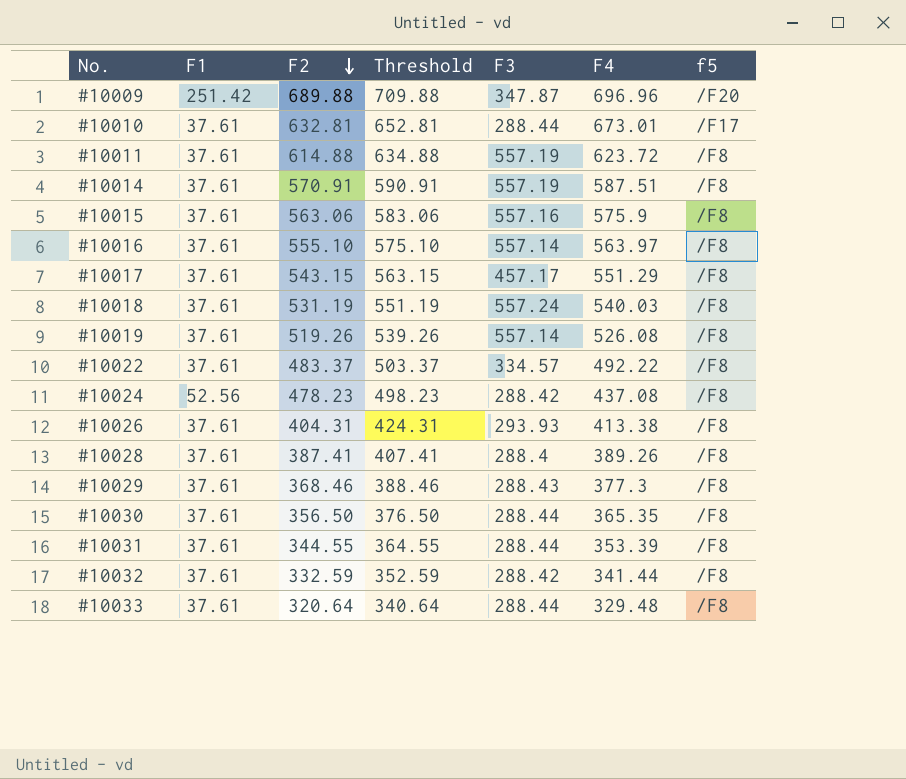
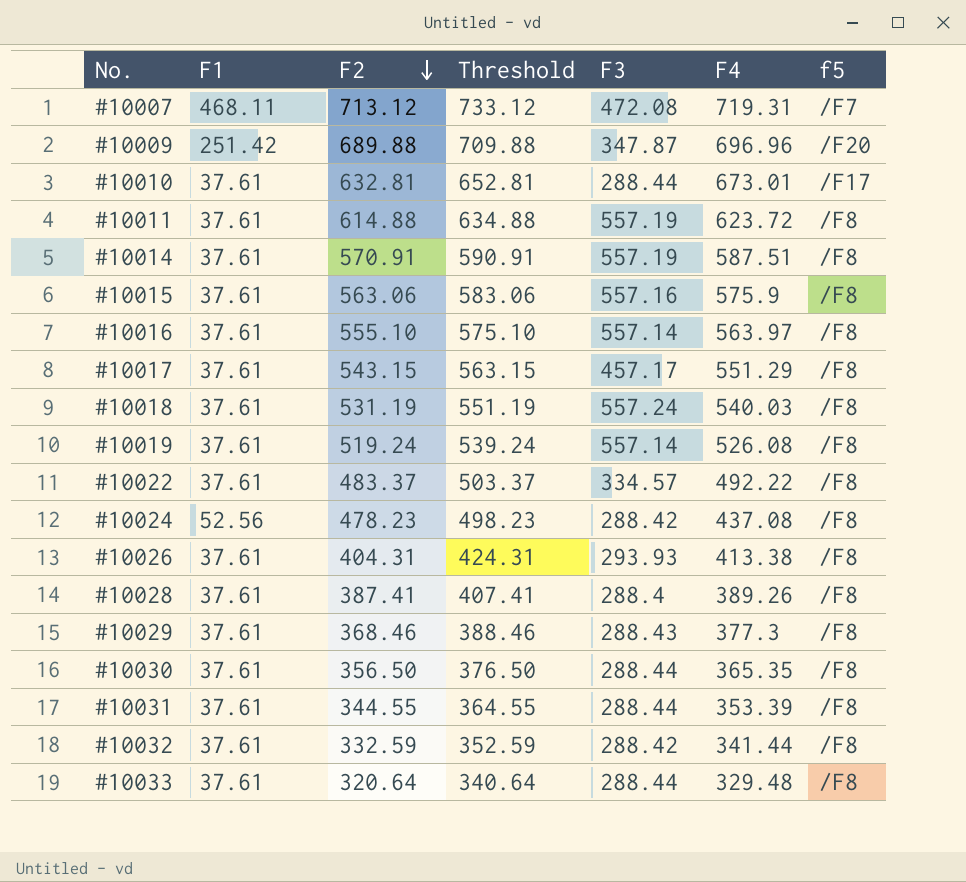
row #10007: none -> 468.11 | 713.12 | 733.12 | 472.08 | 719.31 | /F7
#10019 | F2: 519.26 -> 519.24
#10019 | Threshold: 539.26 -> 539.24

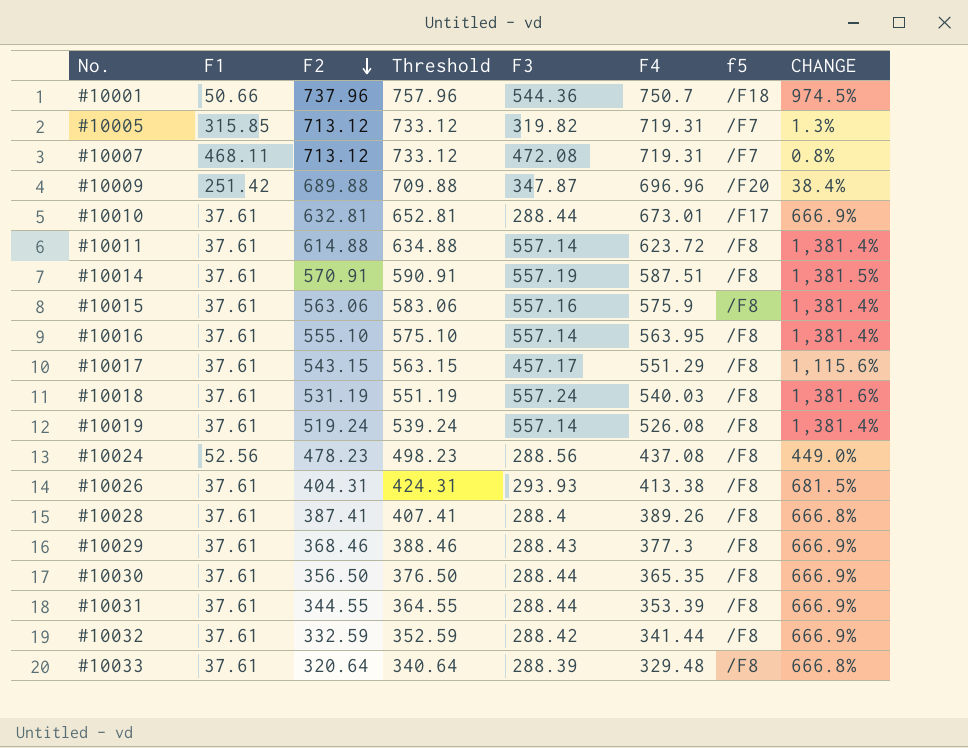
column CHANGE | formula: none -> ([F3] - [F1]) / [F1]
row #10022: 37.61 | 483.37 | 503.37 | 334.57 | 492.22 | /F8 -> none
row #10001: none -> 50.66 | 737.96 | 757.96 | 544.36 | 750.7 | /F18 | 974.5%
row #10005: none -> 315.85 | 713.12 | 733.12 | 319.82 | 719.31 | /F7 | 1.3%
#10011 | F3: 557.19 -> 557.14
#10016 | F4: 563.97 -> 563.95
#10024 | F3: 288.42 -> 288.56
#10033 | F3: 288.44 -> 288.39

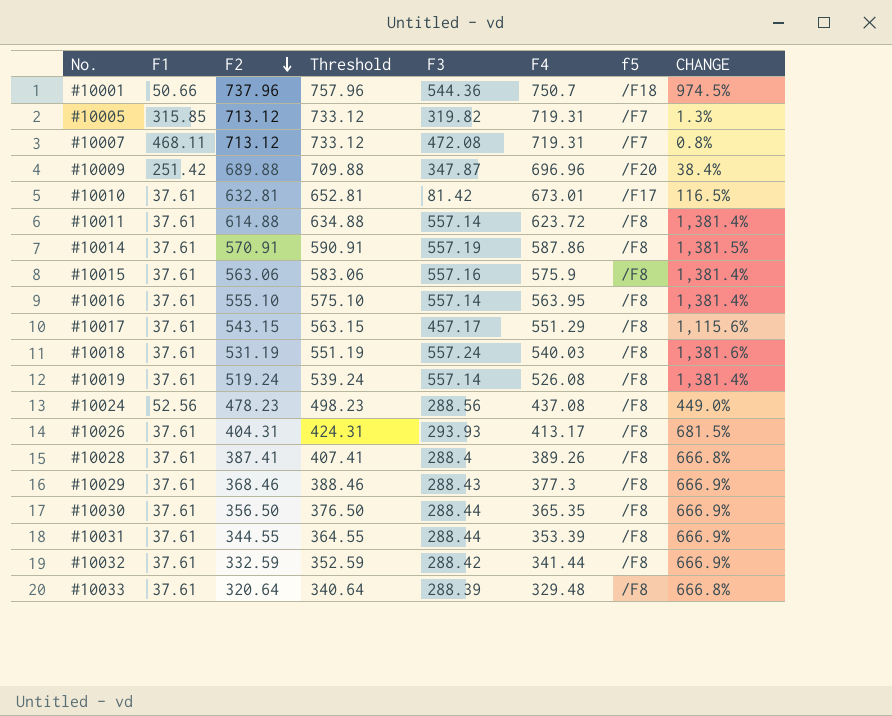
#10010 | F3: 288.44 -> 81.42
#10010 | CHANGE: 666.9% -> 116.5%
#10014 | F4: 587.51 -> 587.86
#10026 | F4: 413.38 -> 413.17

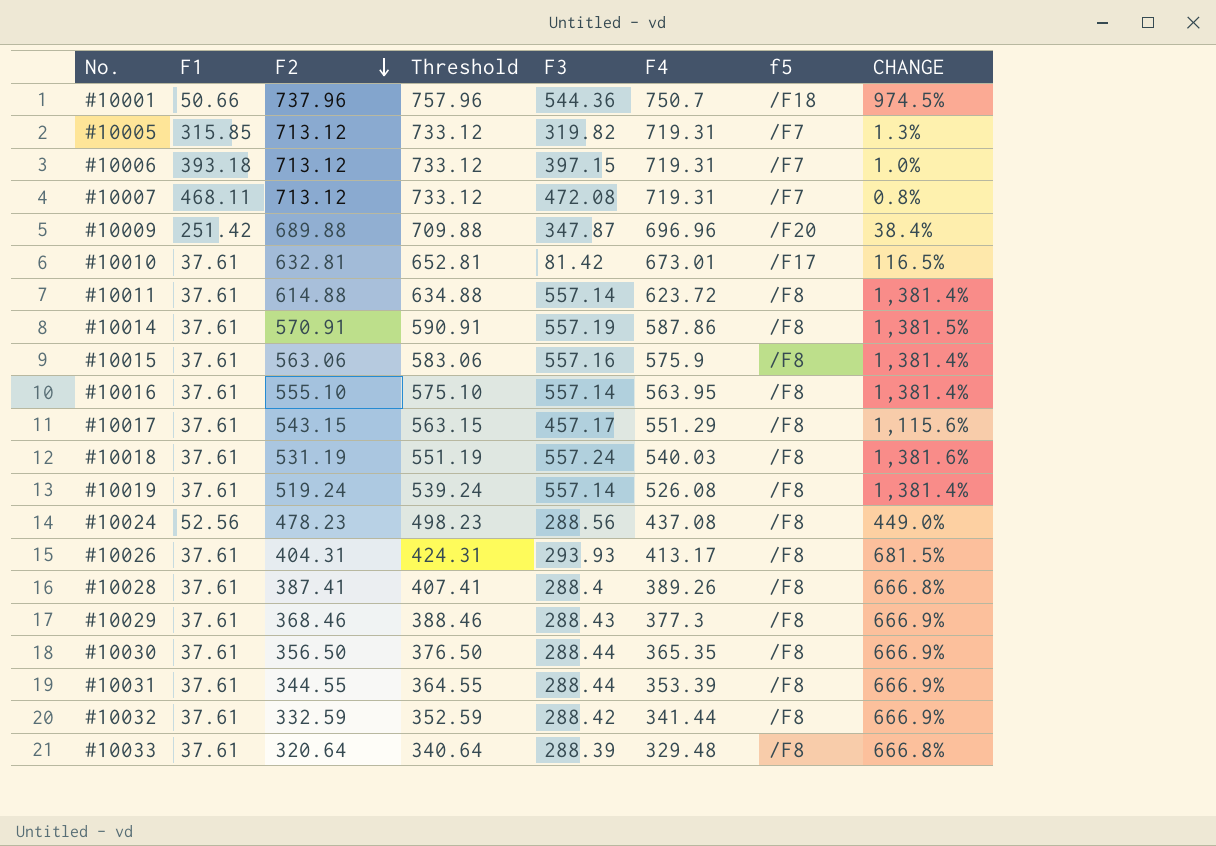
row #10006: none -> 393.18 | 713.12 | 733.12 | 397.15 | 719.31 | /F7 | 1.0%

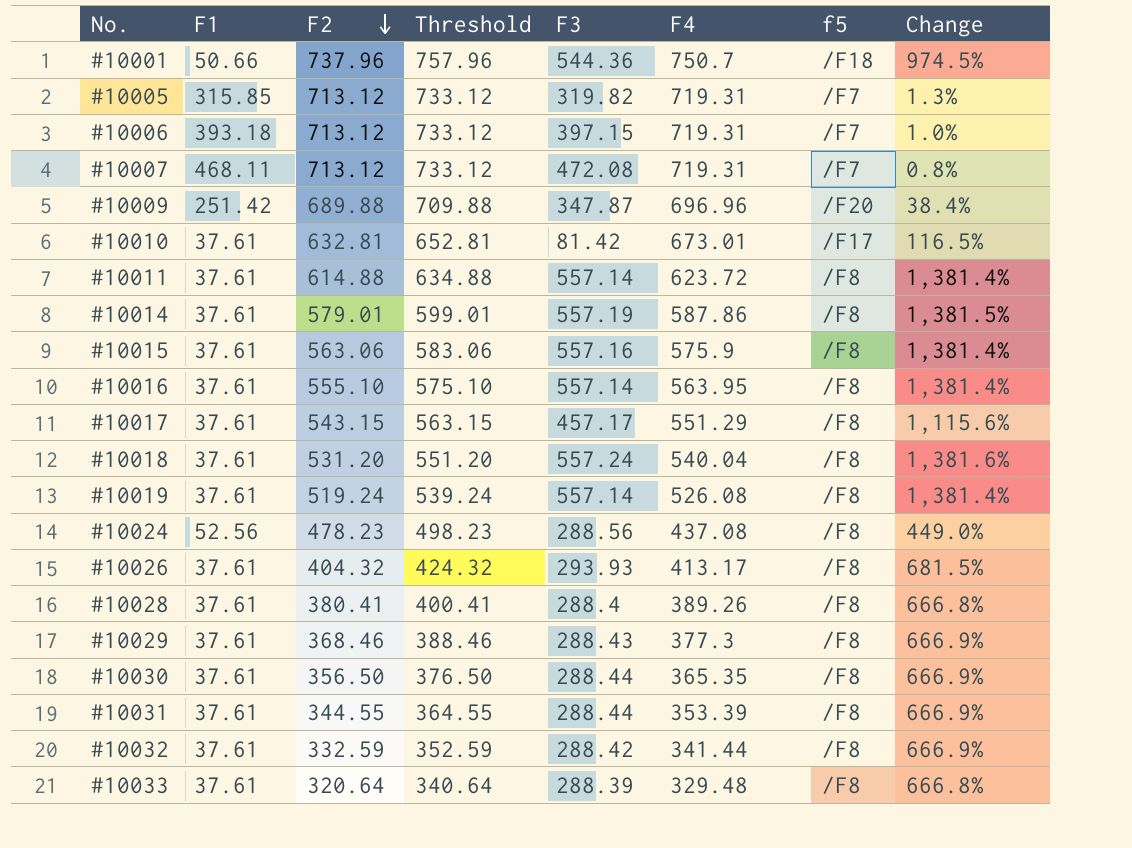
column name: CHANGE -> Change
#10014 | F2: 570.91 -> 579.01
#10014 | Threshold: 590.91 -> 599.01
#10018 | F2: 531.19 -> 531.20
#10018 | Threshold: 551.19 -> 551.20
#10018 | F4: 540.03 -> 540.04
#10026 | F2: 404.31 -> 404.32
#10026 | Threshold: 424.31 -> 424.32
#10028 | F2: 387.41 -> 380.41
#10028 | Threshold: 407.41 -> 400.41

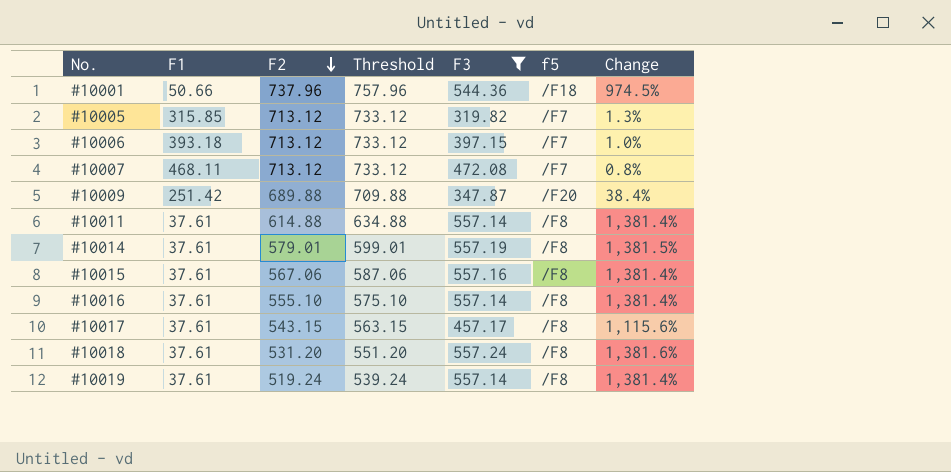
filter: none -> F3 >= 319.82
column F4 | position: 6 -> none
#10015 | F2: 563.06 -> 567.06
#10015 | Threshold: 583.06 -> 587.06

